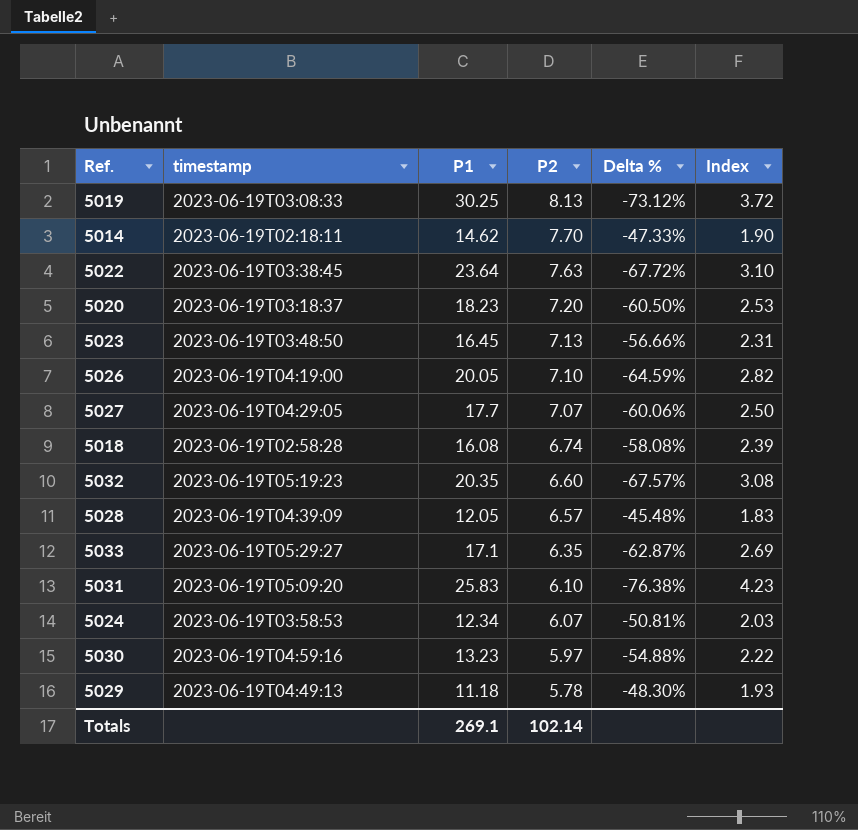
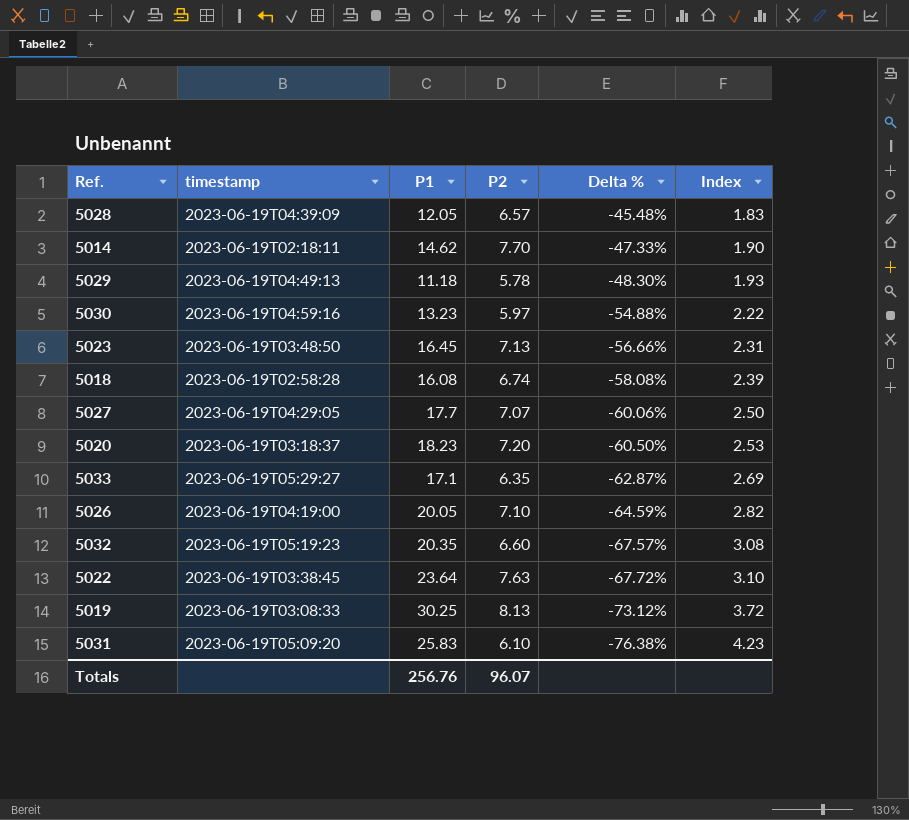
row order: P2 descending -> Delta % descending
row 5024: 2023-06-19T03:58:53 | 12.34 | 6.07 | -50.81% | 2.03 -> none
Totals | P1: 269.1 -> 256.76
Totals | P2: 102.14 -> 96.07

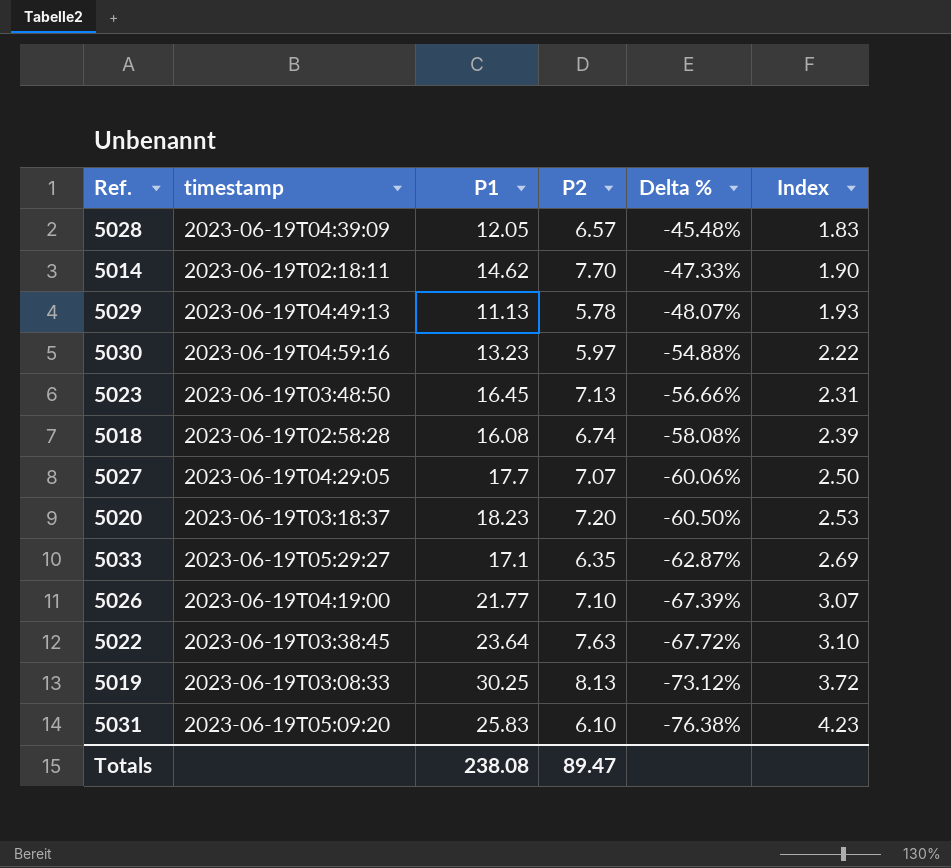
row 5032: 2023-06-19T05:19:23 | 20.35 | 6.60 | -67.57% | 3.08 -> none
5029 | P1: 11.18 -> 11.13
5029 | Delta %: -48.30% -> -48.07%
5026 | P1: 20.05 -> 21.77
5026 | Delta %: -64.59% -> -67.39%
5026 | Index: 2.82 -> 3.07
Totals | P1: 256.76 -> 238.08
Totals | P2: 96.07 -> 89.47

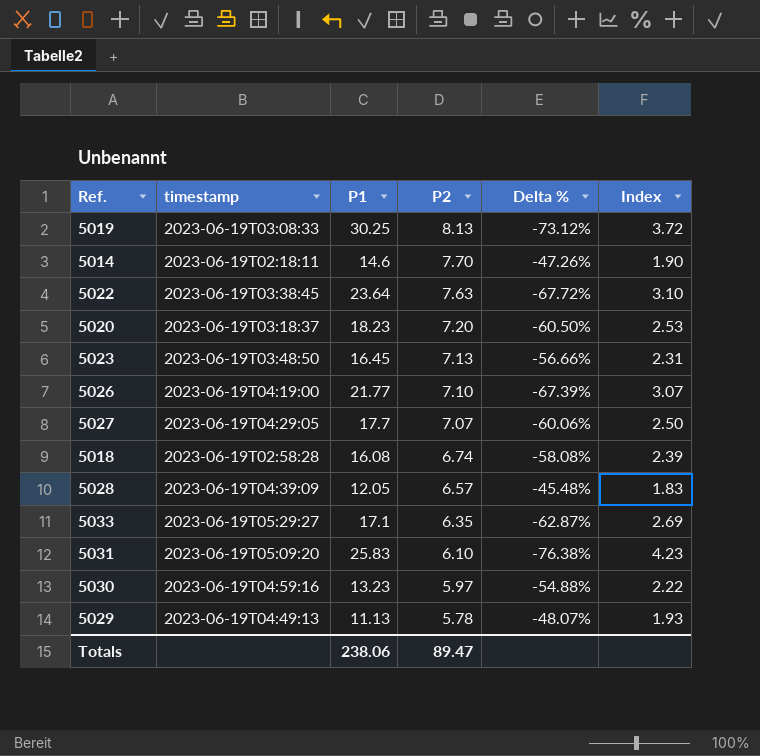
row order: Delta % descending -> P2 descending
5014 | P1: 14.62 -> 14.6
5014 | Delta %: -47.33% -> -47.26%
Totals | P1: 238.08 -> 238.06

